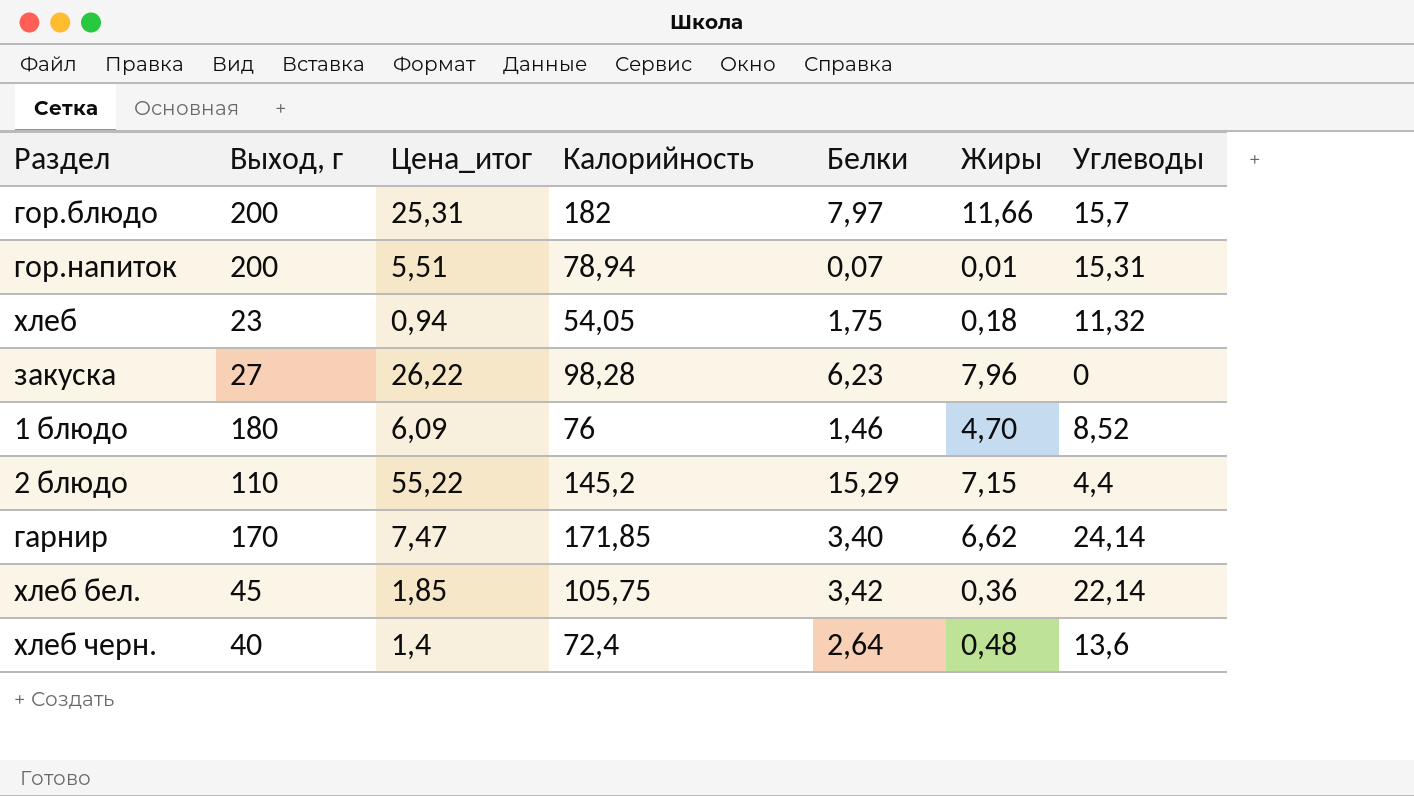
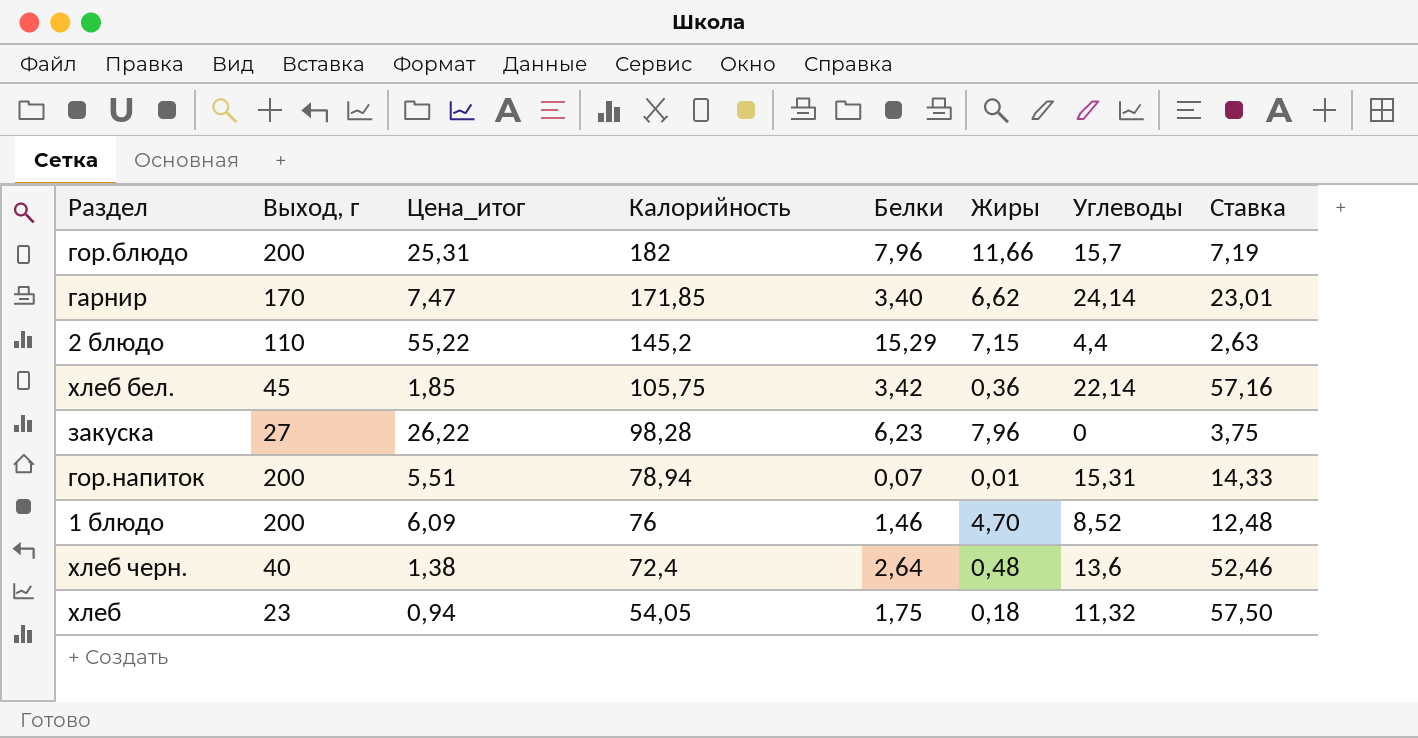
row order: none -> Калорийность descending
column Ставка | formula: none -> [Калорийность] / [Цена_итог]
гор.блюдо | Белки: 7,97 -> 7,96
1 блюдо | Выход, г: 180 -> 200
хлеб черн. | Цена_итог: 1,4 -> 1,38

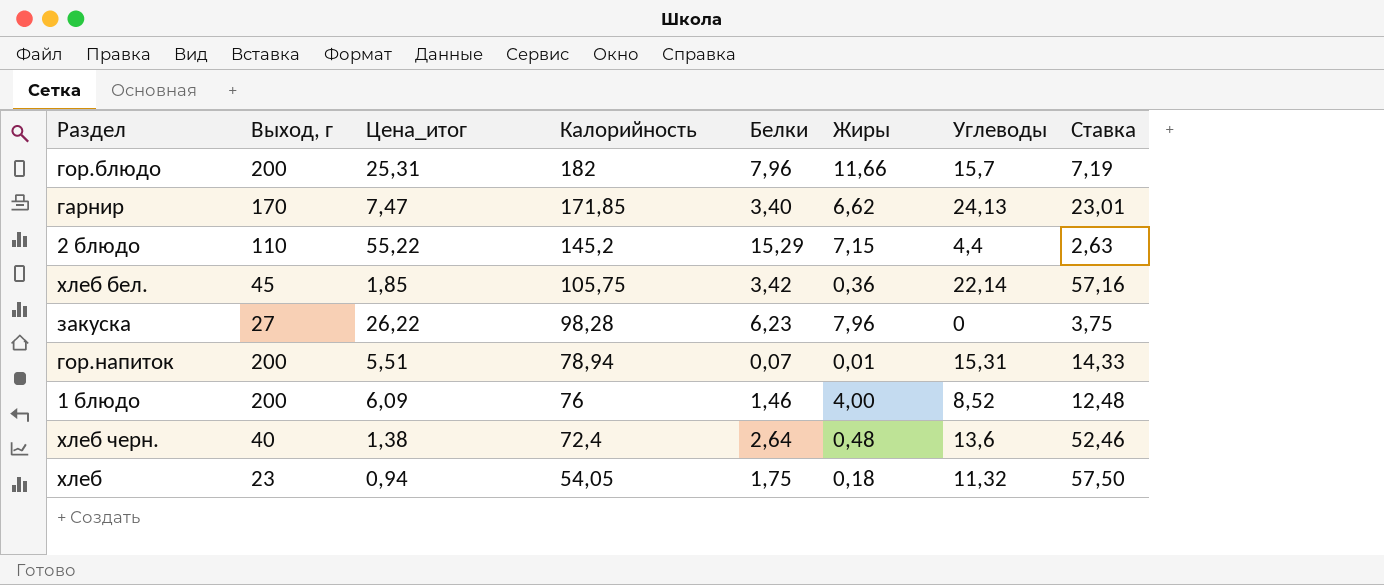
гарнир | Углеводы: 24,14 -> 24,13
1 блюдо | Жиры: 4,70 -> 4,00

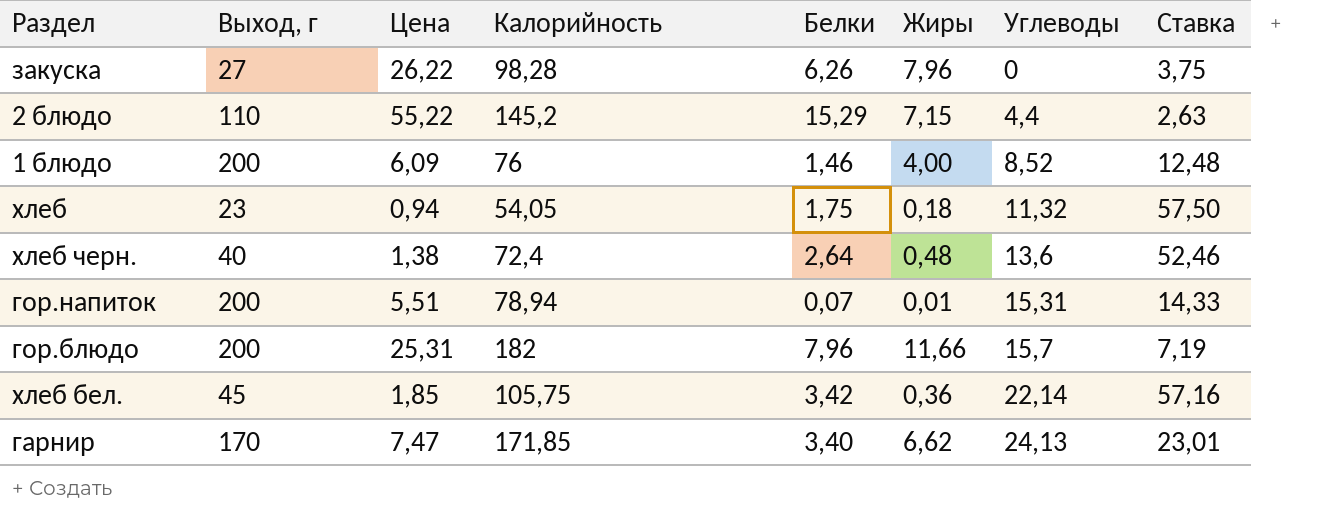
row order: Калорийность descending -> Углеводы ascending
column name: Цена_итог -> Цена
закуска | Белки: 6,23 -> 6,26

